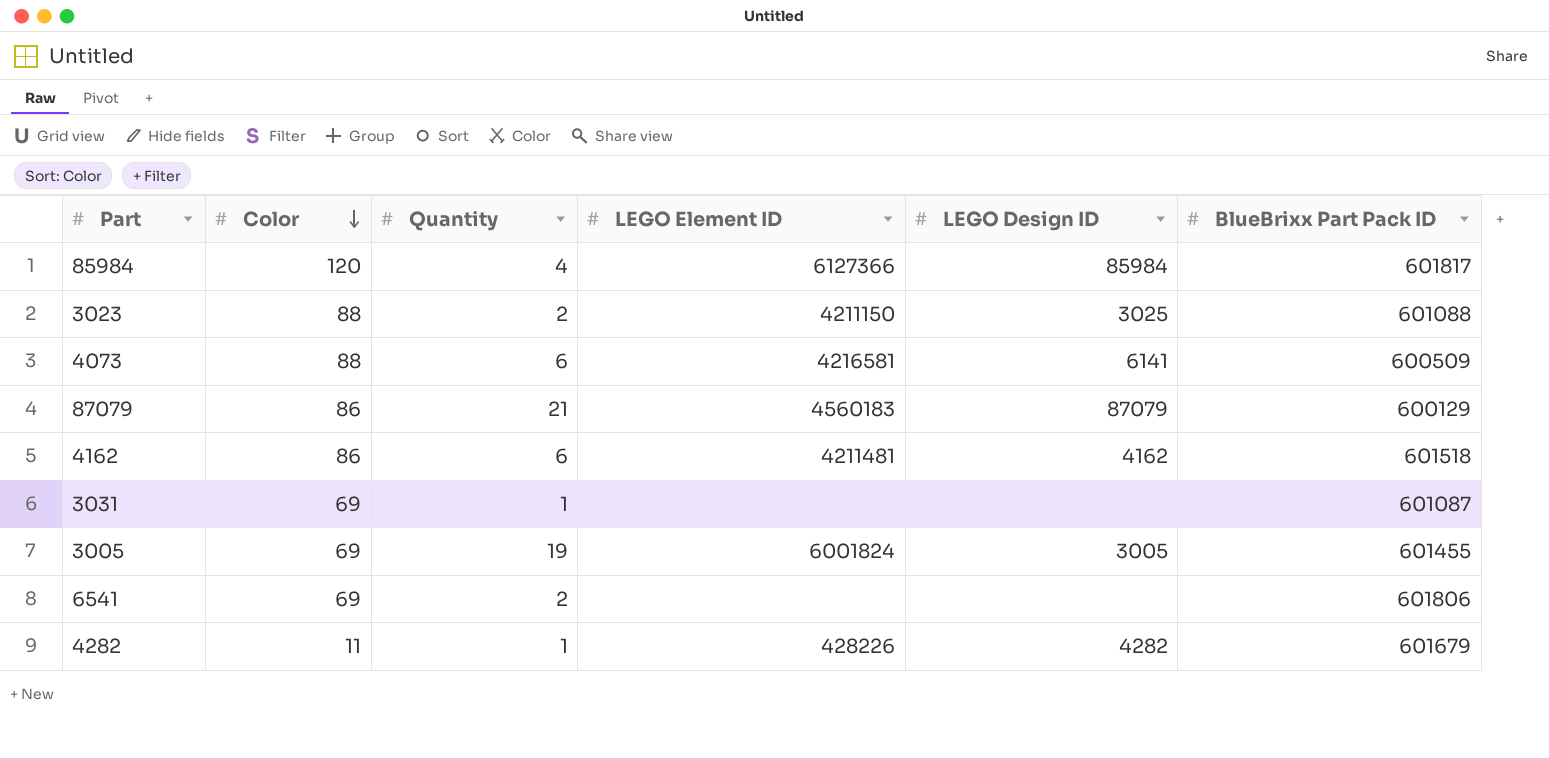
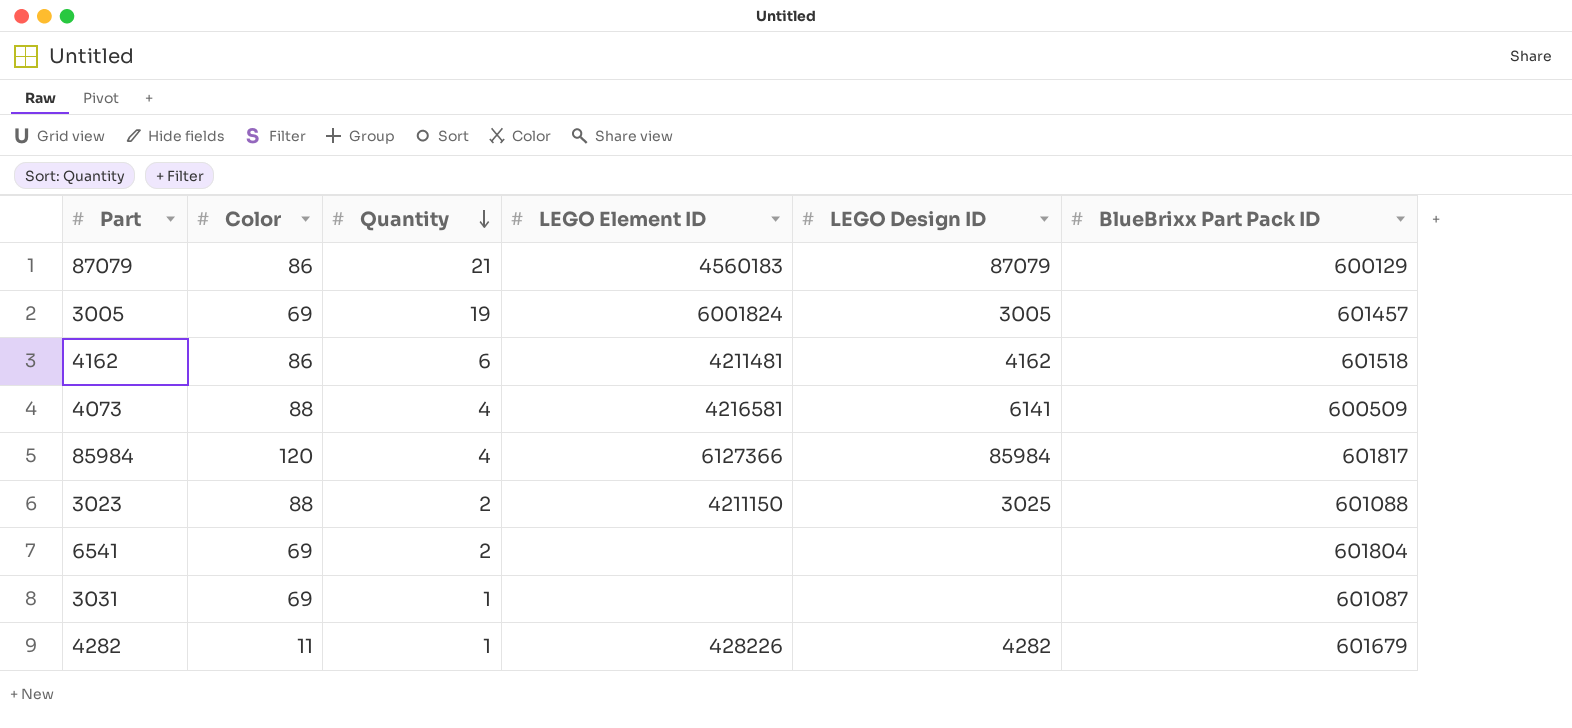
row order: Color descending -> Quantity descending
3005 | BlueBrixx Part Pack ID: 601455 -> 601457
4073 | Quantity: 6 -> 4
6541 | BlueBrixx Part Pack ID: 601806 -> 601804

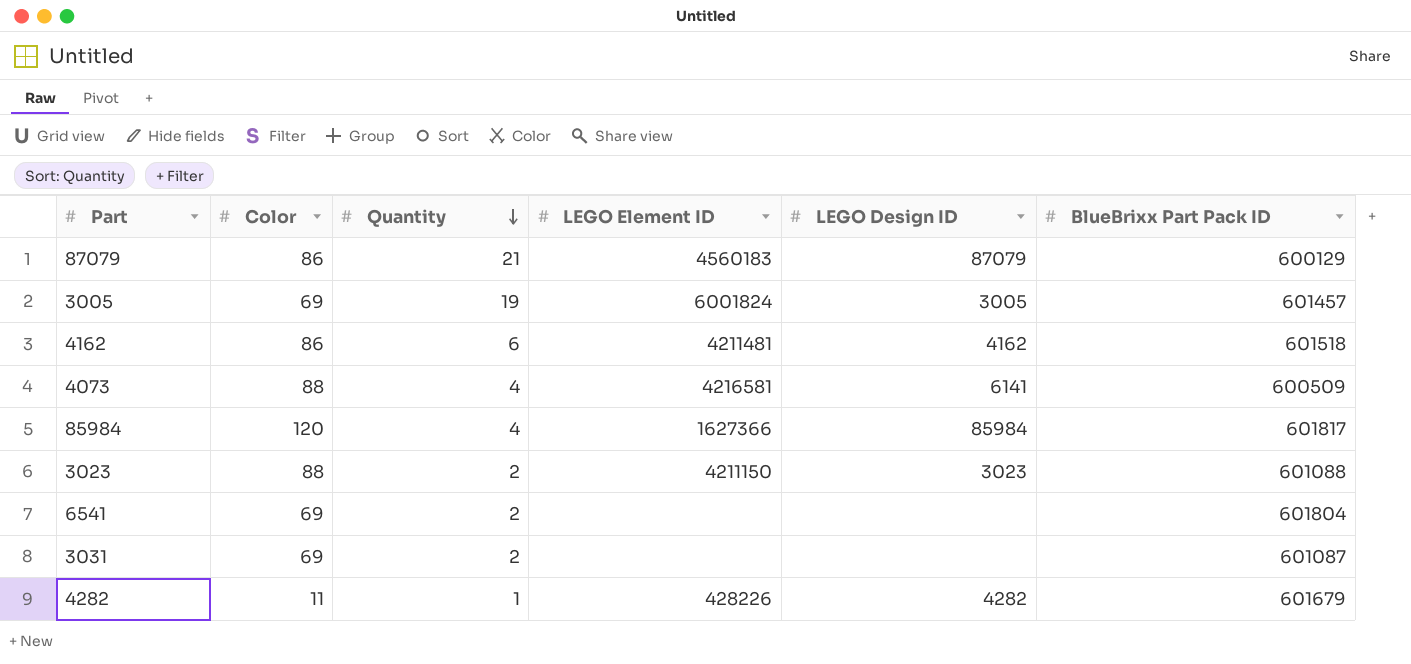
85984 | LEGO Element ID: 6127366 -> 1627366
3023 | LEGO Design ID: 3025 -> 3023
3031 | Quantity: 1 -> 2

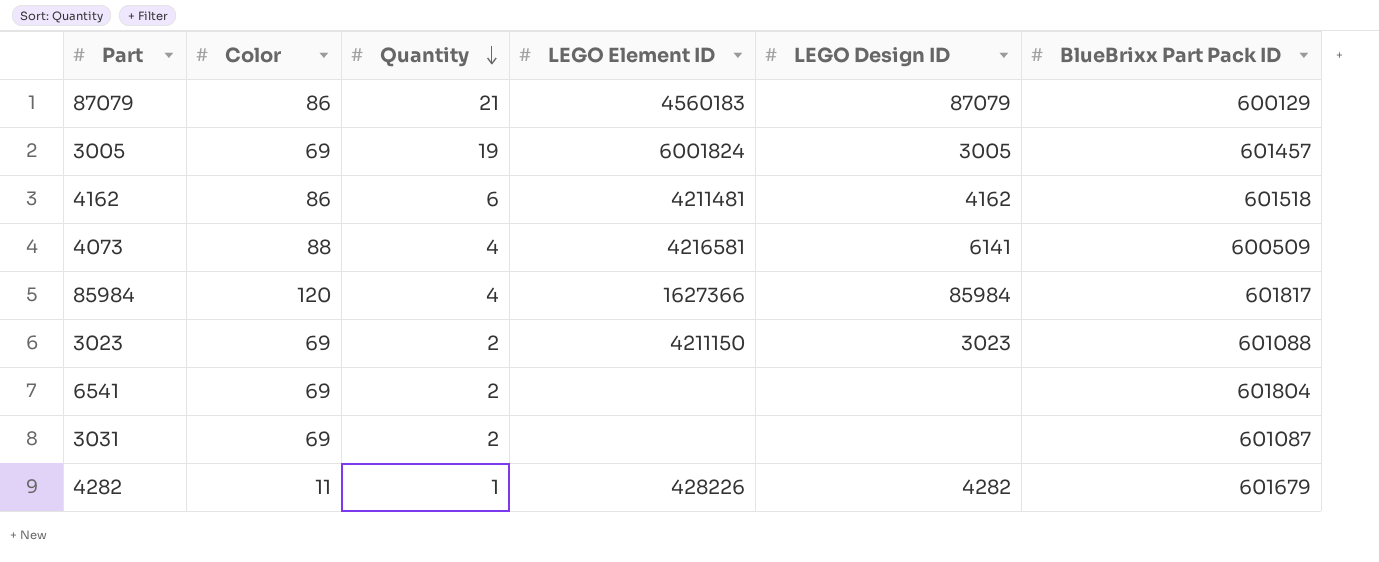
3023 | Color: 88 -> 69

